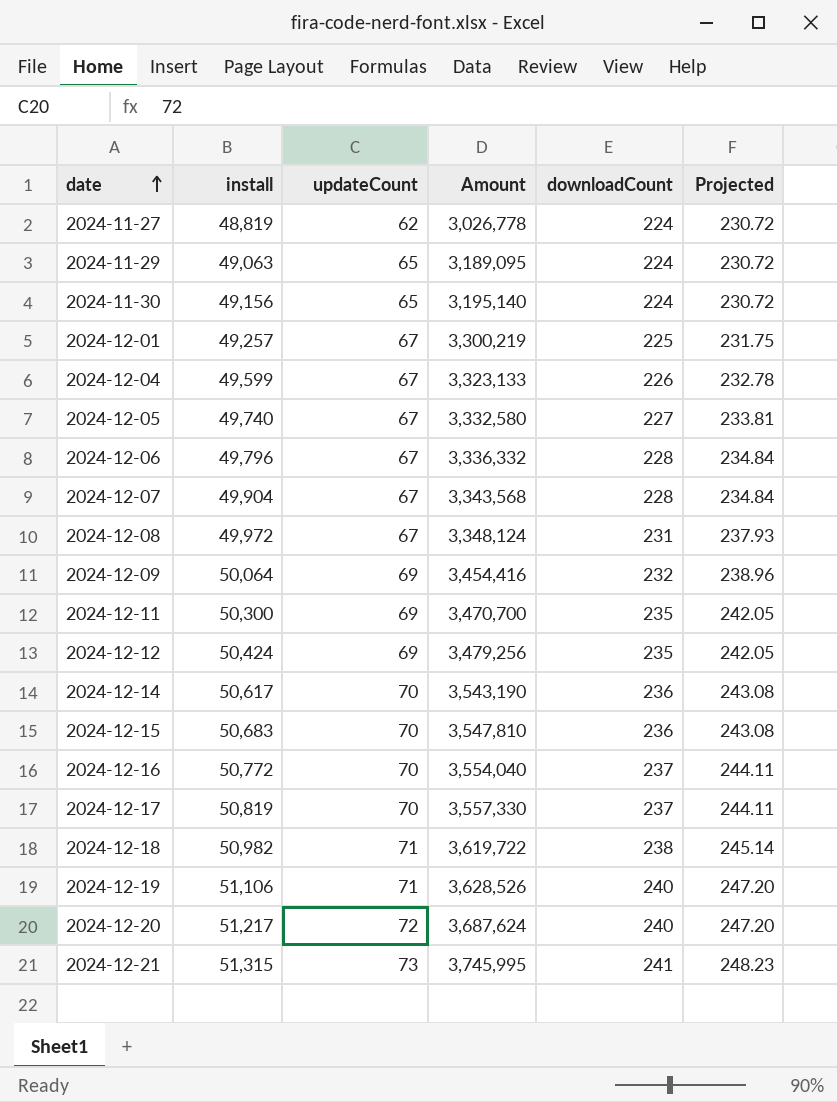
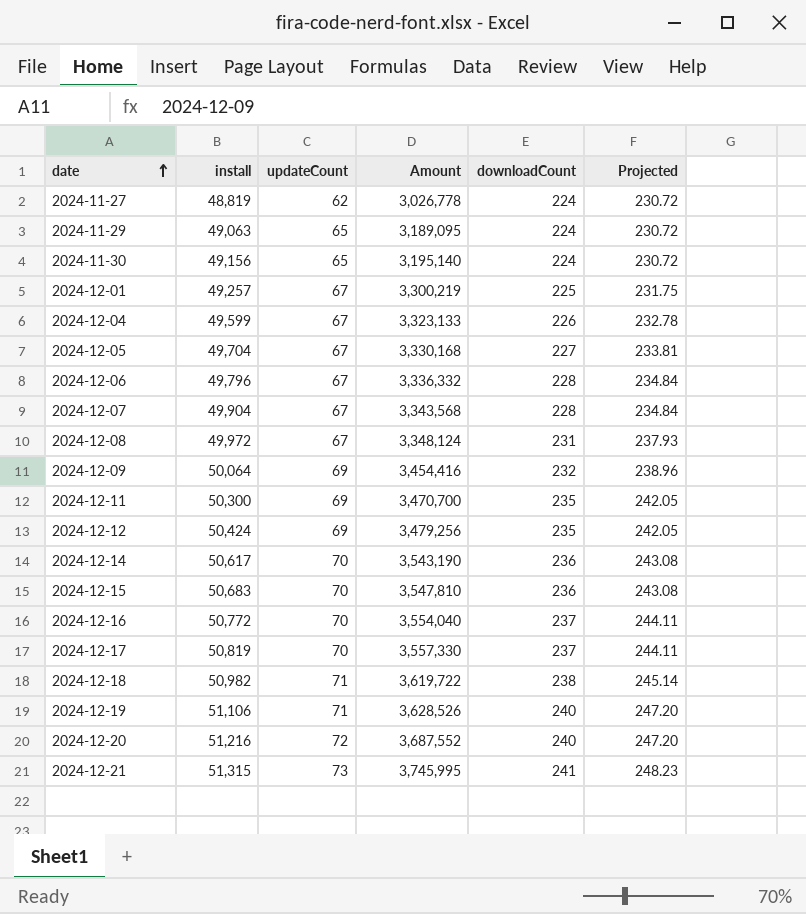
2024-12-05 | install: 49,740 -> 49,704
2024-12-05 | Amount: 3,332,580 -> 3,330,168
2024-12-20 | install: 51,217 -> 51,216
2024-12-20 | Amount: 3,687,624 -> 3,687,552

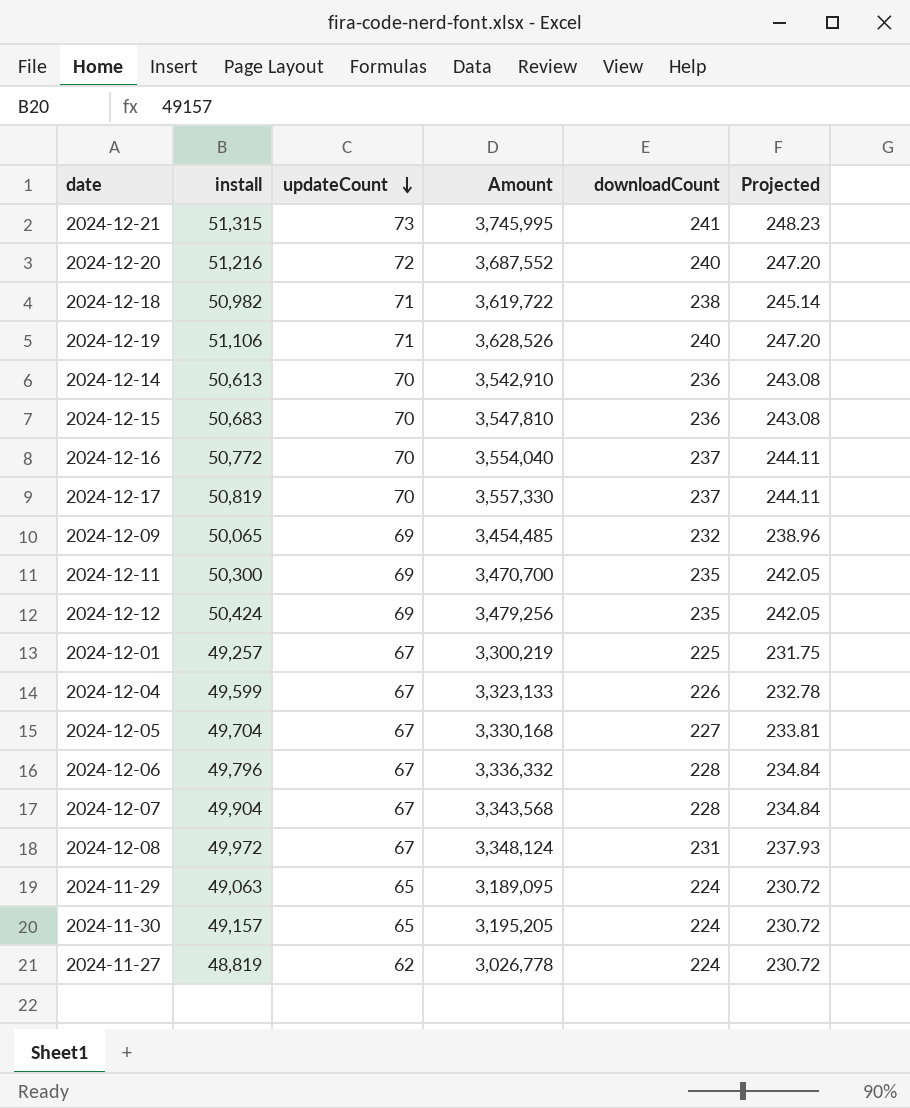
row order: date ascending -> updateCount descending
2024-12-14 | install: 50,617 -> 50,613
2024-12-14 | Amount: 3,543,190 -> 3,542,910
2024-12-09 | install: 50,064 -> 50,065
2024-12-09 | Amount: 3,454,416 -> 3,454,485
2024-11-30 | install: 49,156 -> 49,157
2024-11-30 | Amount: 3,195,140 -> 3,195,205

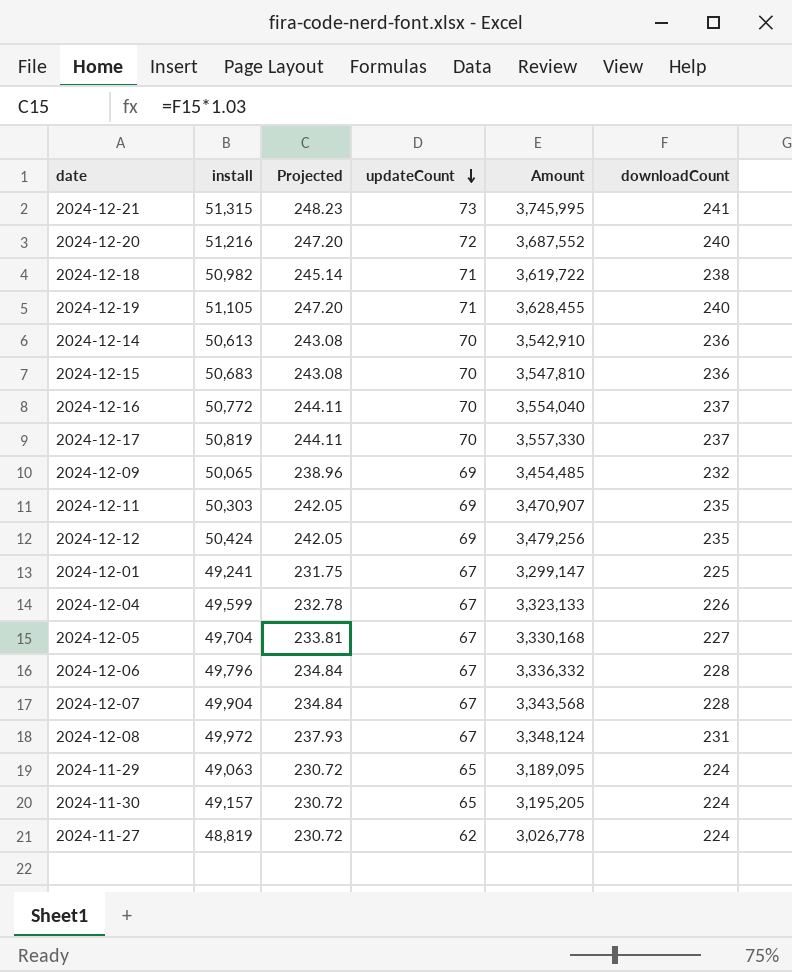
column Projected | position: 6 -> 3
2024-12-19 | install: 51,106 -> 51,105
2024-12-19 | Amount: 3,628,526 -> 3,628,455
2024-12-11 | install: 50,300 -> 50,303
2024-12-11 | Amount: 3,470,700 -> 3,470,907
2024-12-01 | install: 49,257 -> 49,241
2024-12-01 | Amount: 3,300,219 -> 3,299,147

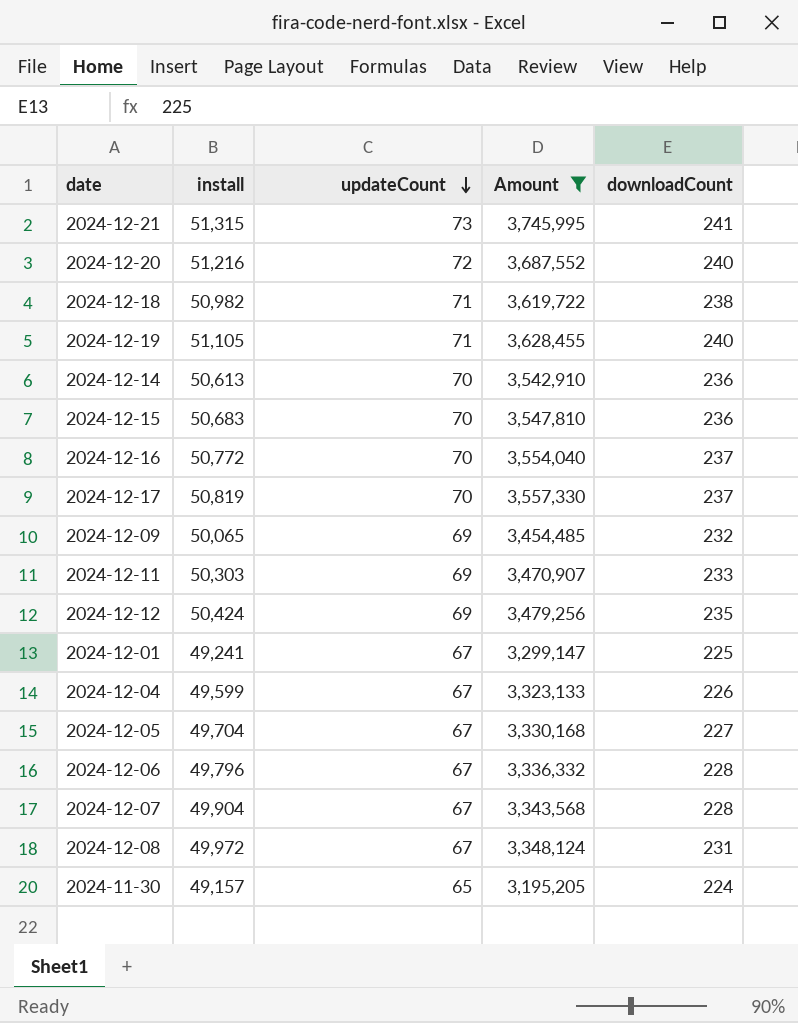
filter: none -> Amount >= 3,195,205
column Projected | formula: [downloadCount] * 1.03 -> none
2024-12-11 | downloadCount: 235 -> 233

